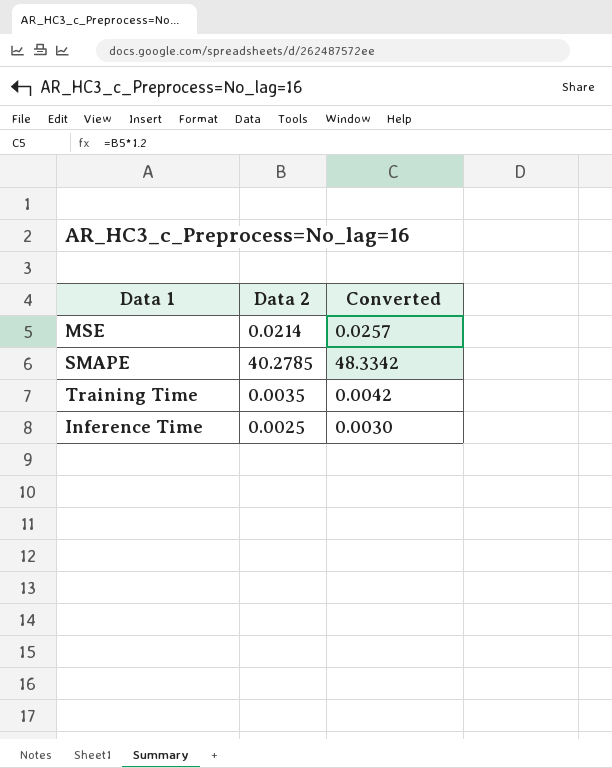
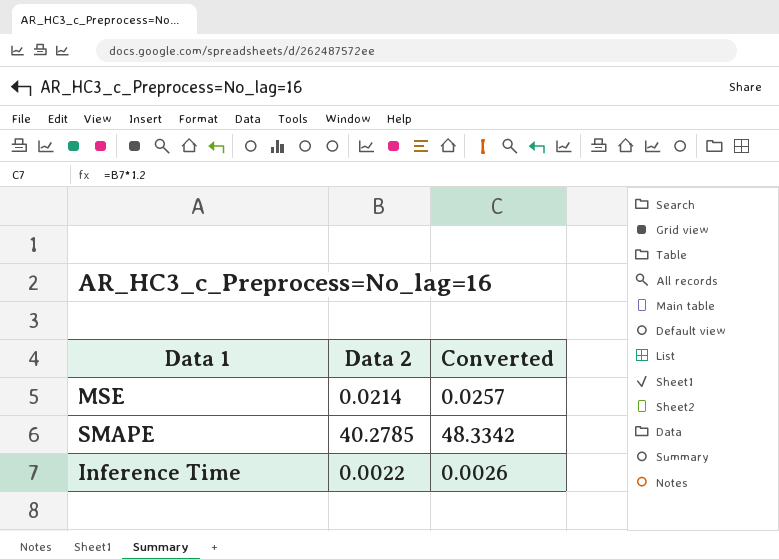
row Training Time: 0.0035 | 0.0042 -> none
Inference Time | Data 2: 0.0025 -> 0.0022
Inference Time | Converted: 0.0030 -> 0.0026

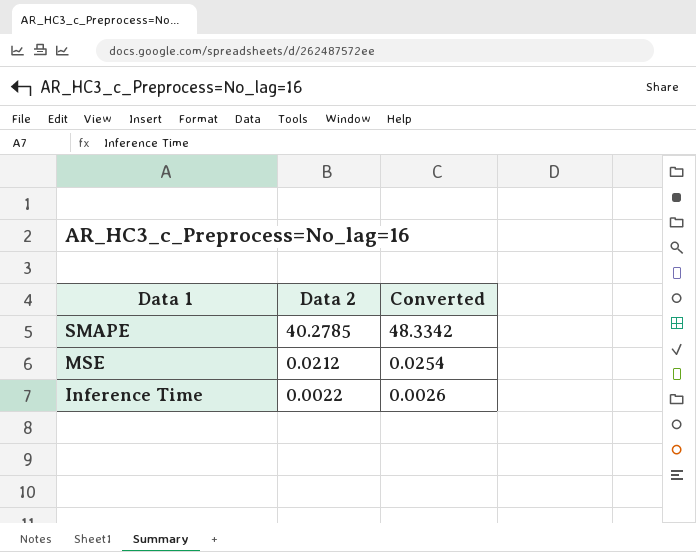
row order: none -> Data 1 descending
MSE | Data 2: 0.0214 -> 0.0212
MSE | Converted: 0.0257 -> 0.0254

